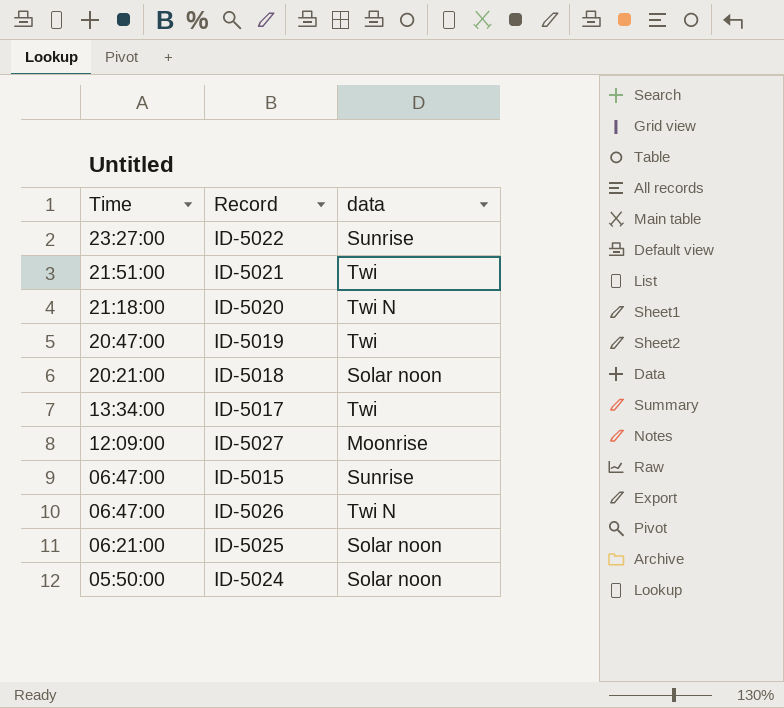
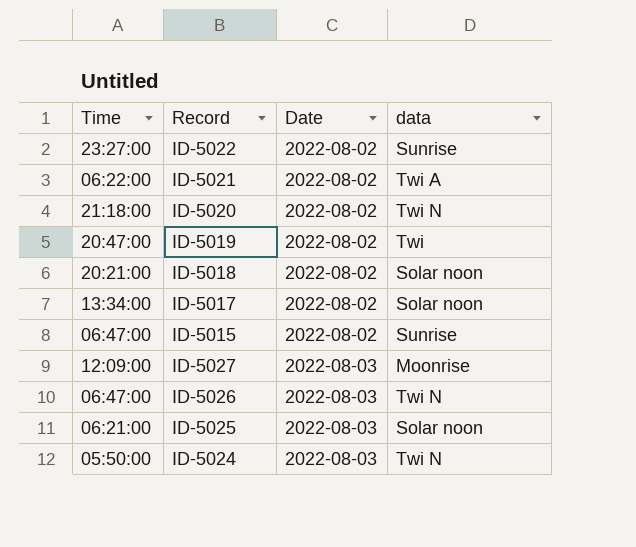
row order: Time descending -> Date ascending
column Date | position: none -> 3
ID-5021 | Time: 21:51:00 -> 06:22:00
ID-5021 | data: Twi -> Twi A
ID-5017 | data: Twi -> Solar noon
ID-5024 | data: Solar noon -> Twi N

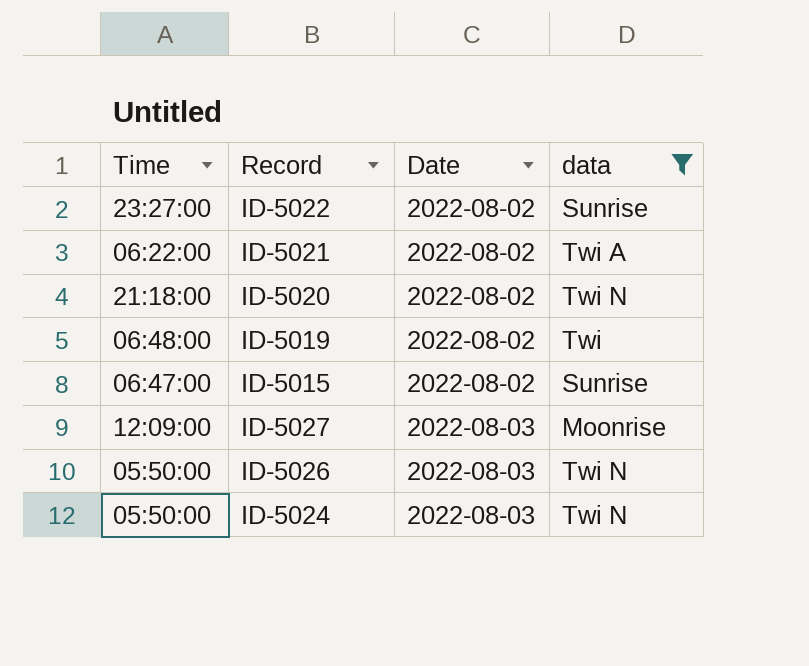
filter: none -> data != Solar noon
ID-5019 | Time: 20:47:00 -> 06:48:00
ID-5026 | Time: 06:47:00 -> 05:50:00

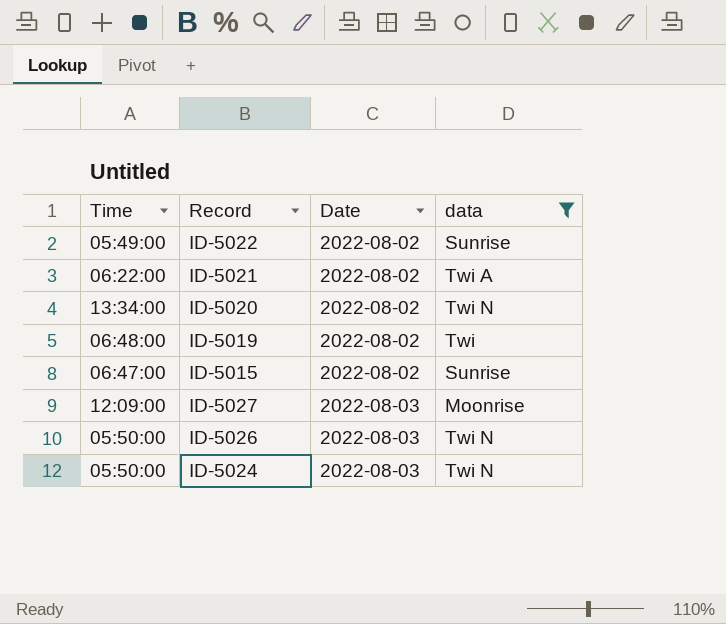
ID-5022 | Time: 23:27:00 -> 05:49:00
ID-5020 | Time: 21:18:00 -> 13:34:00

